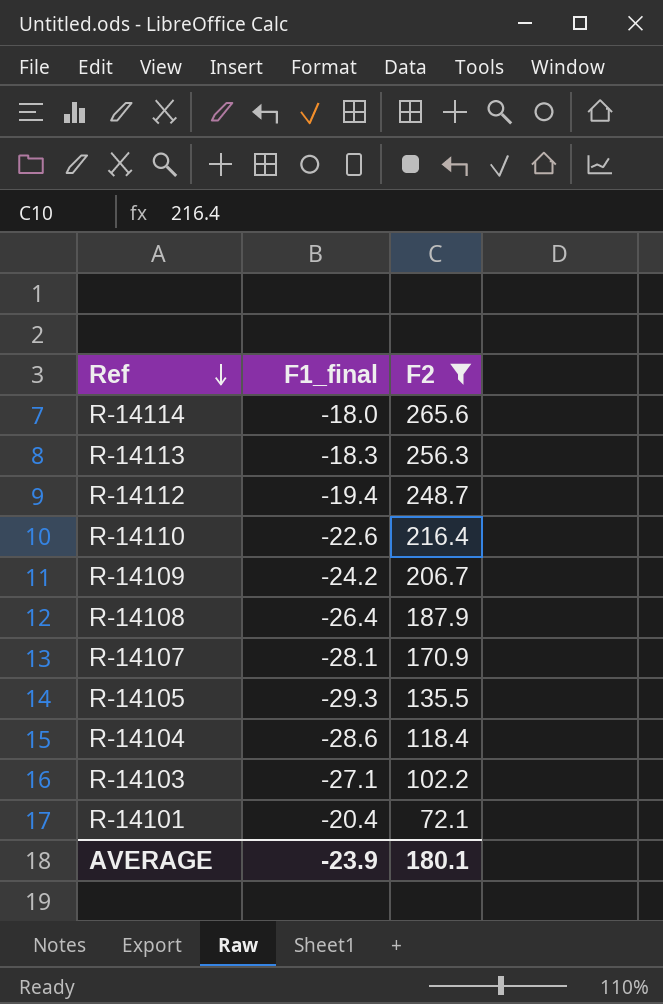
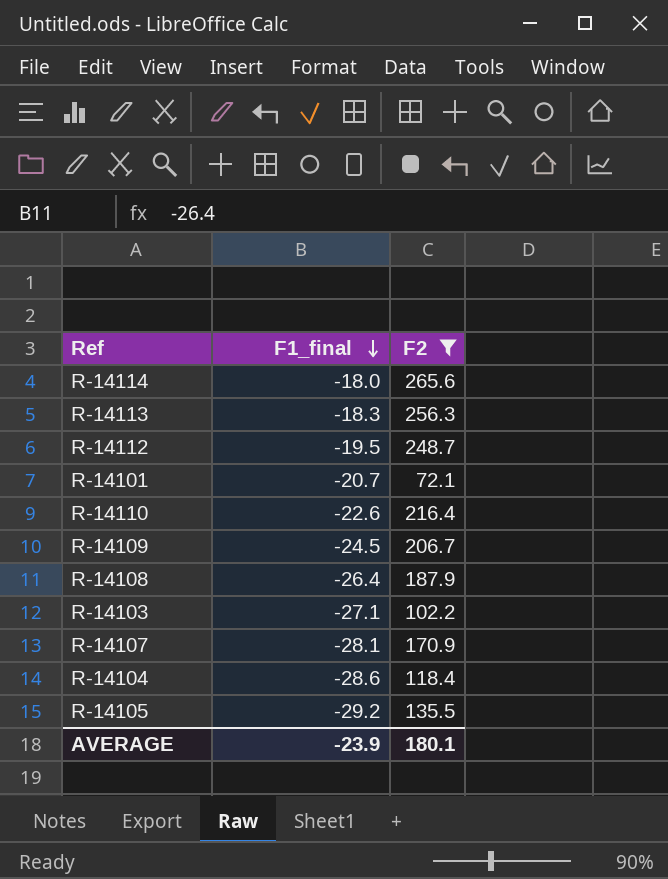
row order: Ref descending -> F1_final descending
R-14112 | F1_final: -19.4 -> -19.5
R-14101 | F1_final: -20.4 -> -20.7
R-14109 | F1_final: -24.2 -> -24.5
R-14105 | F1_final: -29.3 -> -29.2

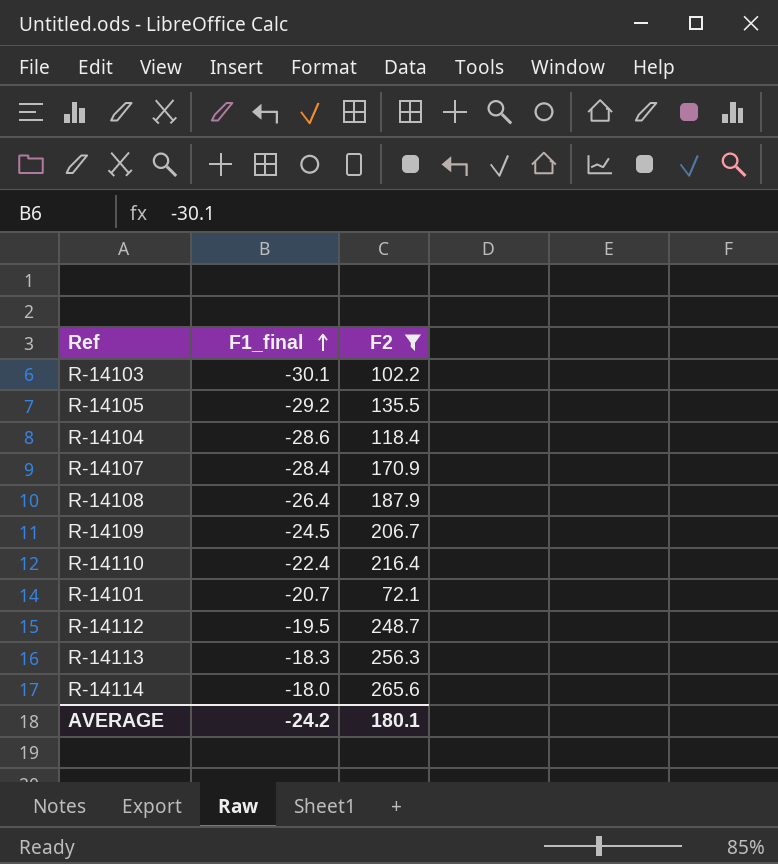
row order: F1_final descending -> F1_final ascending
R-14103 | F1_final: -27.1 -> -30.1
R-14107 | F1_final: -28.1 -> -28.4
R-14110 | F1_final: -22.6 -> -22.4
AVERAGE | F1_final: -23.9 -> -24.2

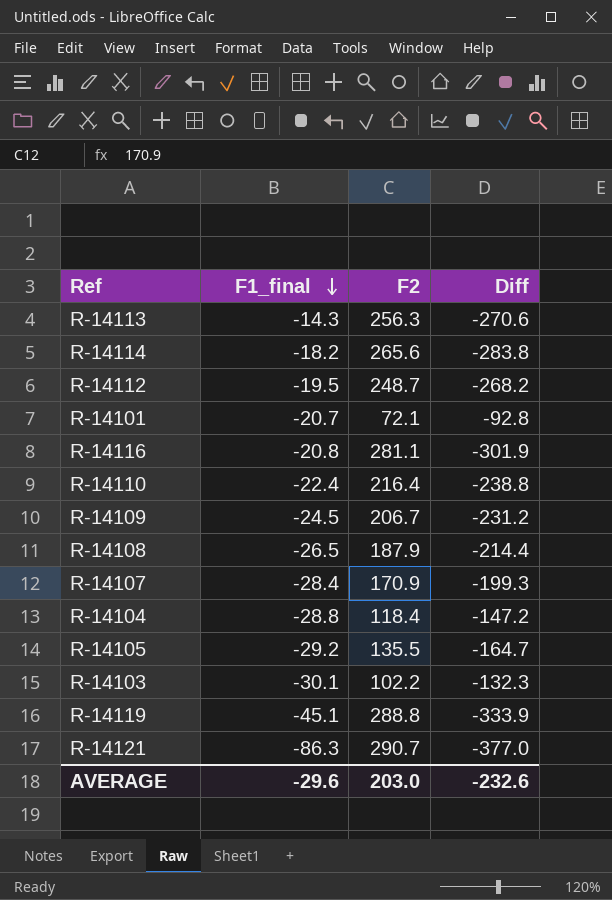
filter: F2 <= 265.6 -> none
row order: F1_final ascending -> F1_final descending
column Diff | formula: none -> [F1_final] - [F2]
R-14113 | F1_final: -18.3 -> -14.3
R-14114 | F1_final: -18.0 -> -18.2
R-14108 | F1_final: -26.4 -> -26.5
R-14104 | F1_final: -28.6 -> -28.8
AVERAGE | F1_final: -24.2 -> -29.6
AVERAGE | F2: 180.1 -> 203.0

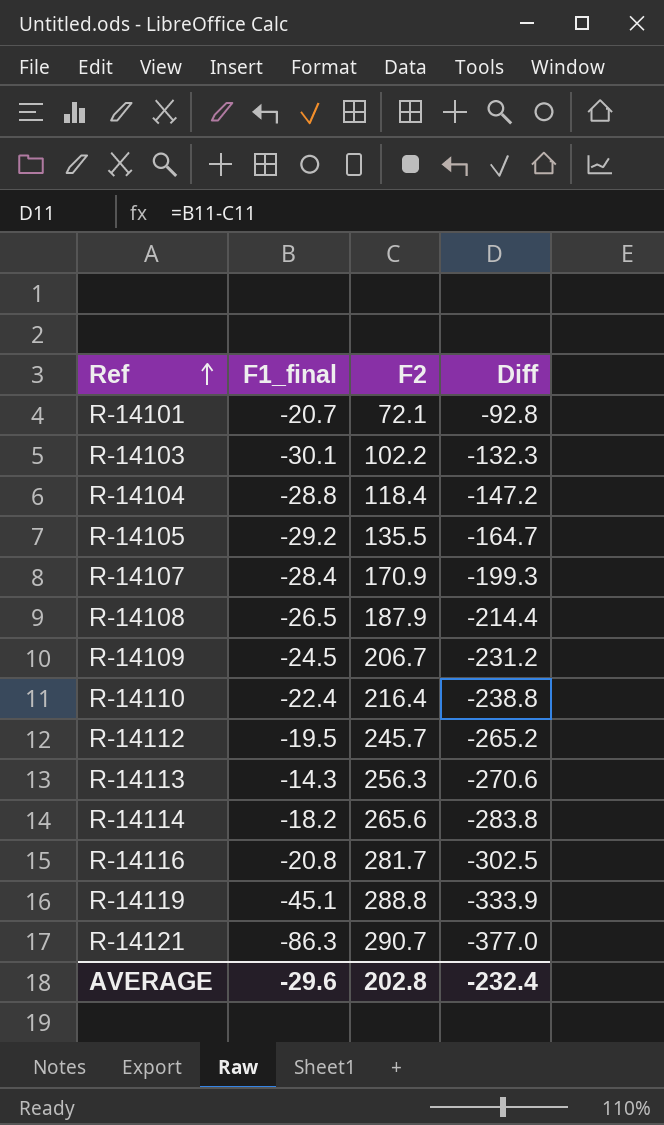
row order: F1_final descending -> Ref ascending
R-14112 | F2: 248.7 -> 245.7
R-14112 | Diff: -268.2 -> -265.2
R-14116 | F2: 281.1 -> 281.7
R-14116 | Diff: -301.9 -> -302.5
AVERAGE | F2: 203.0 -> 202.8
AVERAGE | Diff: -232.6 -> -232.4

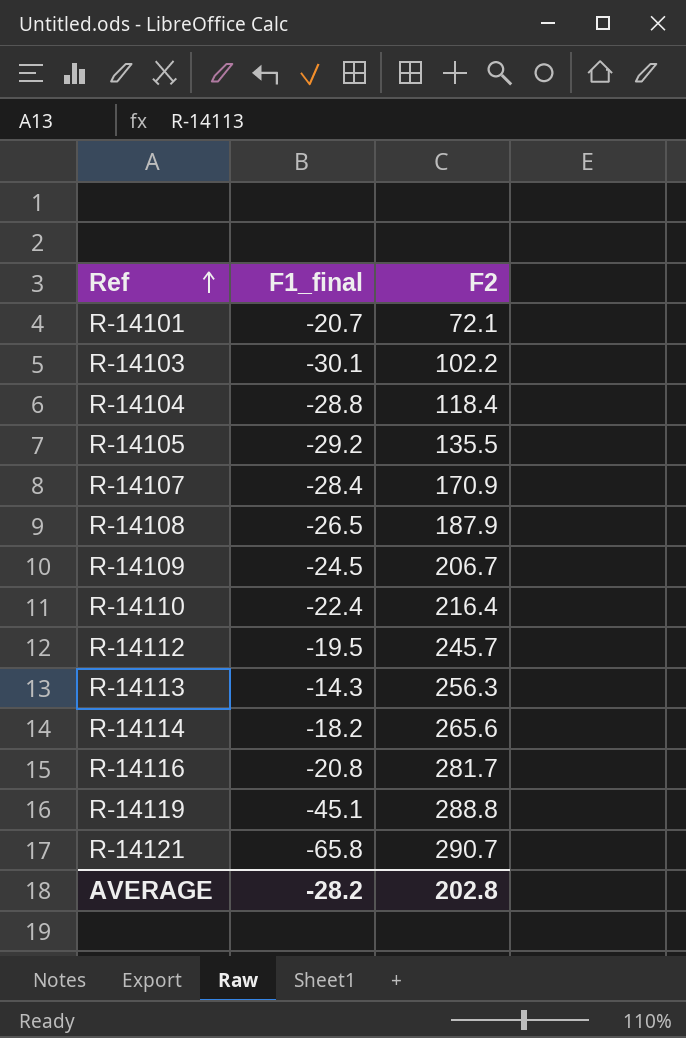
column Diff | formula: [F1_final] - [F2] -> none
R-14121 | F1_final: -86.3 -> -65.8
AVERAGE | F1_final: -29.6 -> -28.2

